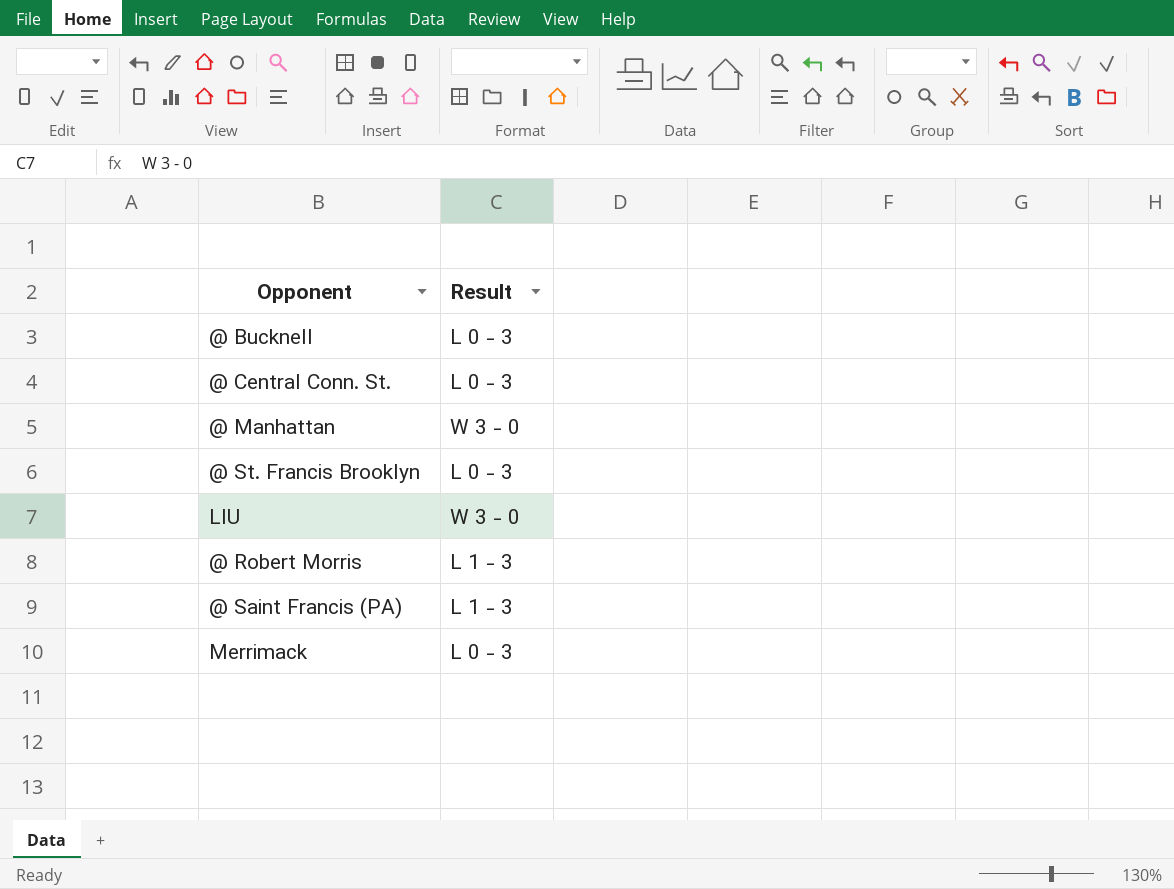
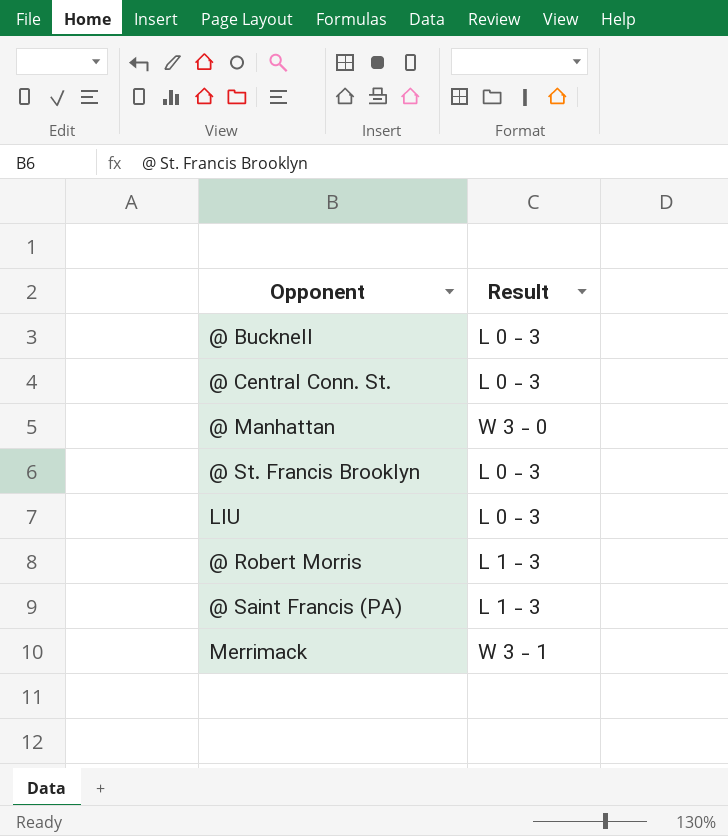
LIU | Result: W 3 - 0 -> L 0 - 3
Merrimack | Result: L 0 - 3 -> W 3 - 1

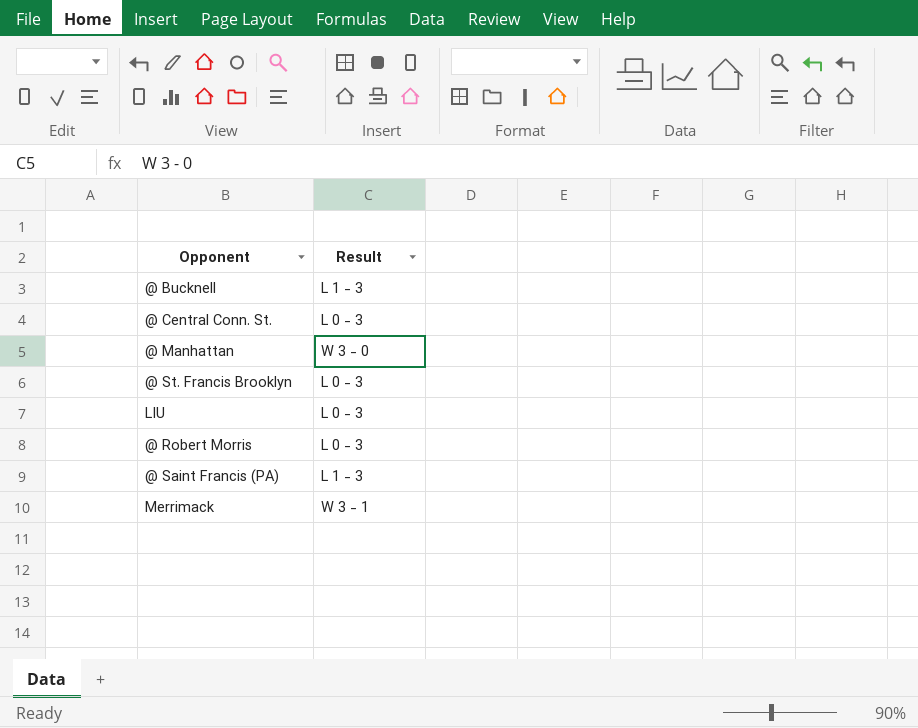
@ Bucknell | Result: L 0 - 3 -> L 1 - 3
@ Robert Morris | Result: L 1 - 3 -> L 0 - 3

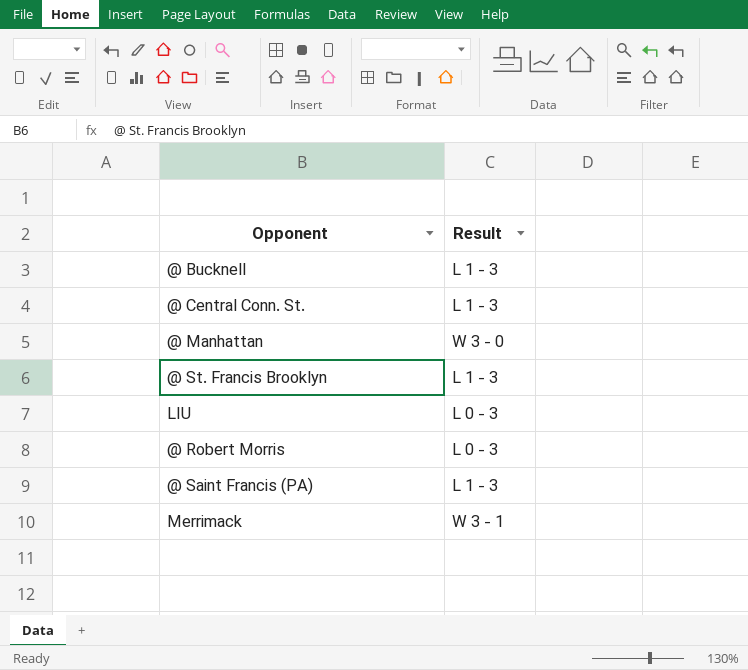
@ Central Conn. St. | Result: L 0 - 3 -> L 1 - 3
@ St. Francis Brooklyn | Result: L 0 - 3 -> L 1 - 3

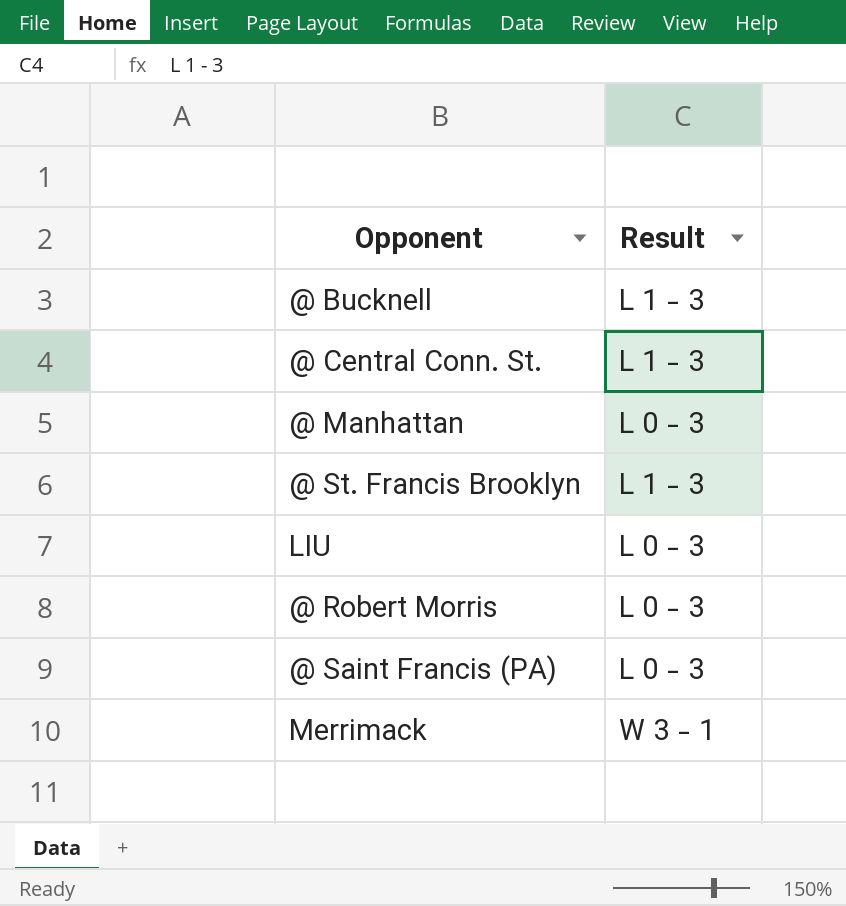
@ Manhattan | Result: W 3 - 0 -> L 0 - 3
@ Saint Francis (PA) | Result: L 1 - 3 -> L 0 - 3

